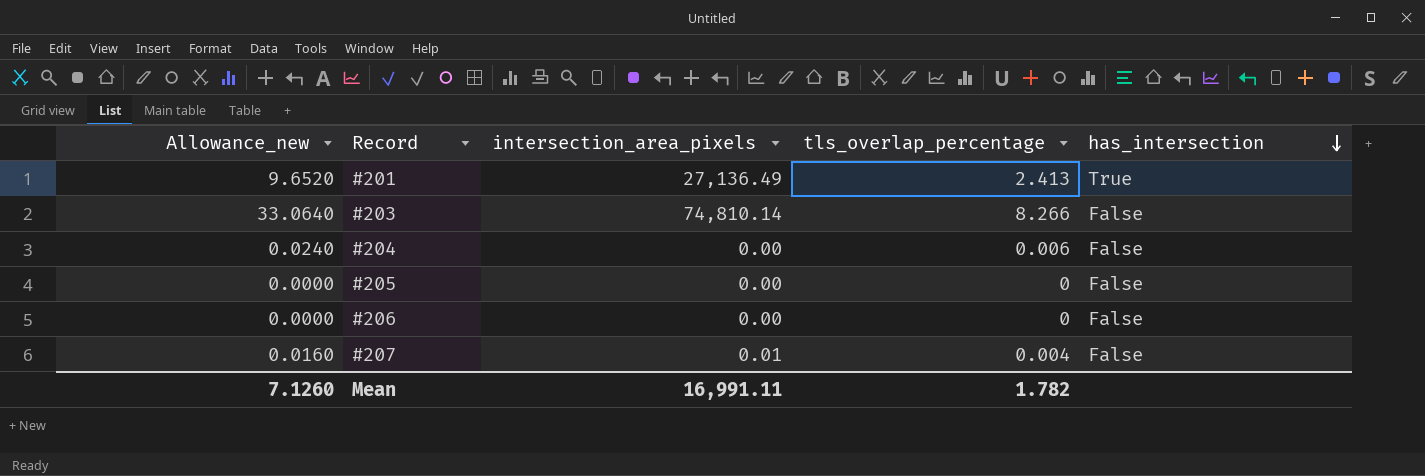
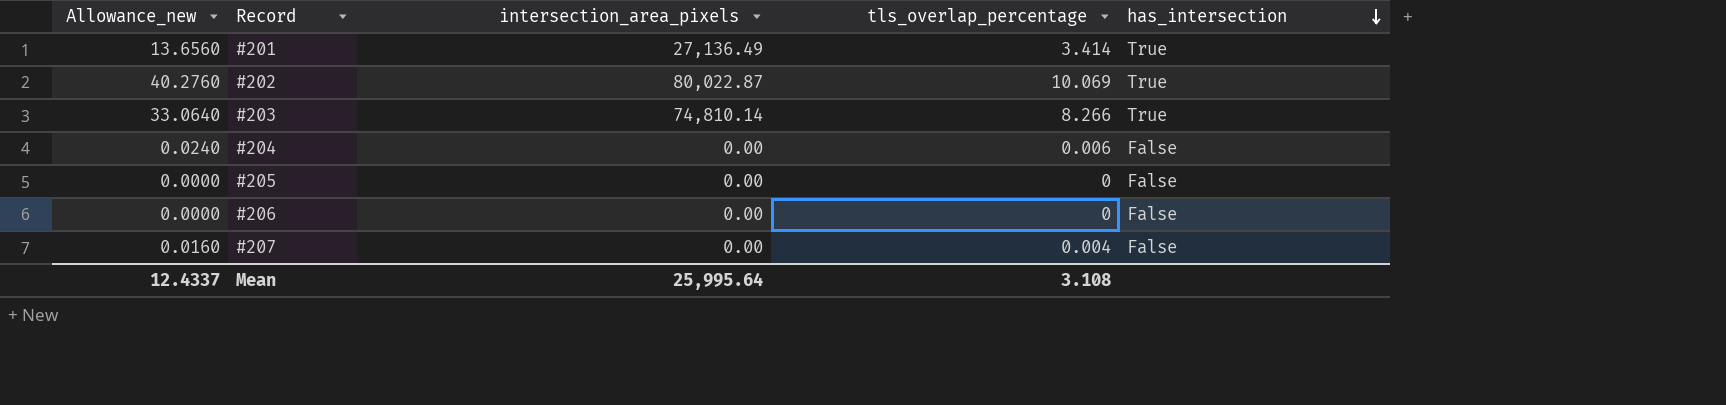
#201 | Allowance_new: 9.6520 -> 13.6560
#201 | tls_overlap_percentage: 2.413 -> 3.414
row #202: none -> 40.2760 | 80,022.87 | 10.069 | True
#203 | has_intersection: False -> True
#207 | intersection_area_pixels: 0.01 -> 0.00
Mean | Allowance_new: 7.1260 -> 12.4337
Mean | intersection_area_pixels: 16,991.11 -> 25,995.64
Mean | tls_overlap_percentage: 1.782 -> 3.108

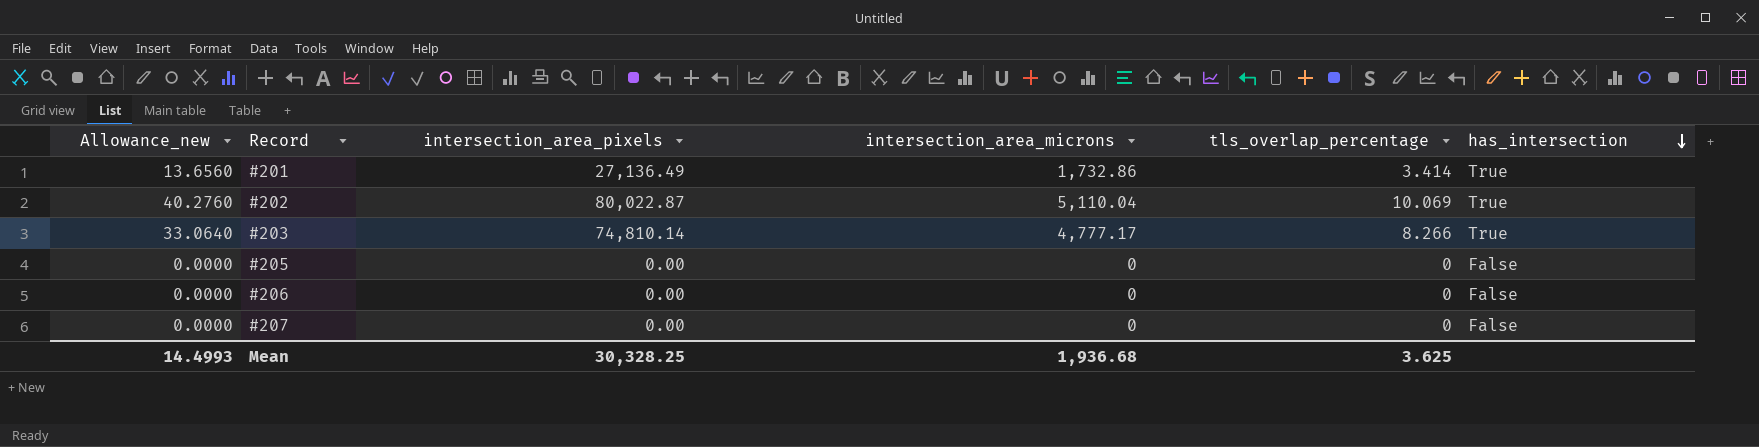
column intersection_area_microns | position: none -> 4
row #204: 0.0240 | 0.00 | 0.006 | False -> none
#207 | Allowance_new: 0.0160 -> 0.0000
#207 | tls_overlap_percentage: 0.004 -> 0
Mean | Allowance_new: 12.4337 -> 14.4993
Mean | intersection_area_pixels: 25,995.64 -> 30,328.25
Mean | tls_overlap_percentage: 3.108 -> 3.625

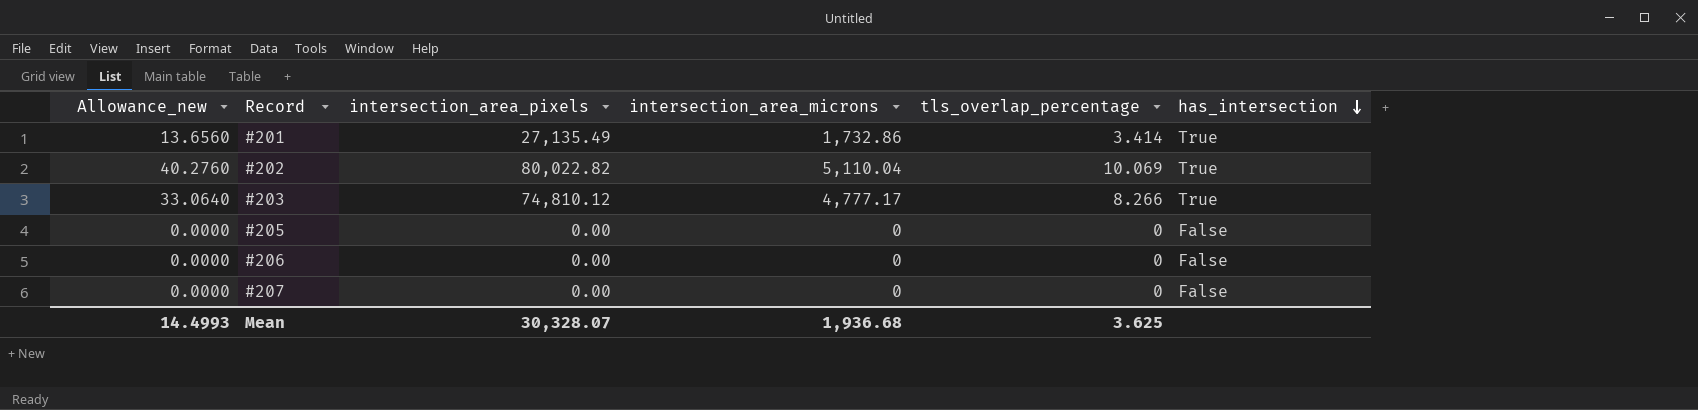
#201 | intersection_area_pixels: 27,136.49 -> 27,135.49
#202 | intersection_area_pixels: 80,022.87 -> 80,022.82
#203 | intersection_area_pixels: 74,810.14 -> 74,810.12
Mean | intersection_area_pixels: 30,328.25 -> 30,328.07

